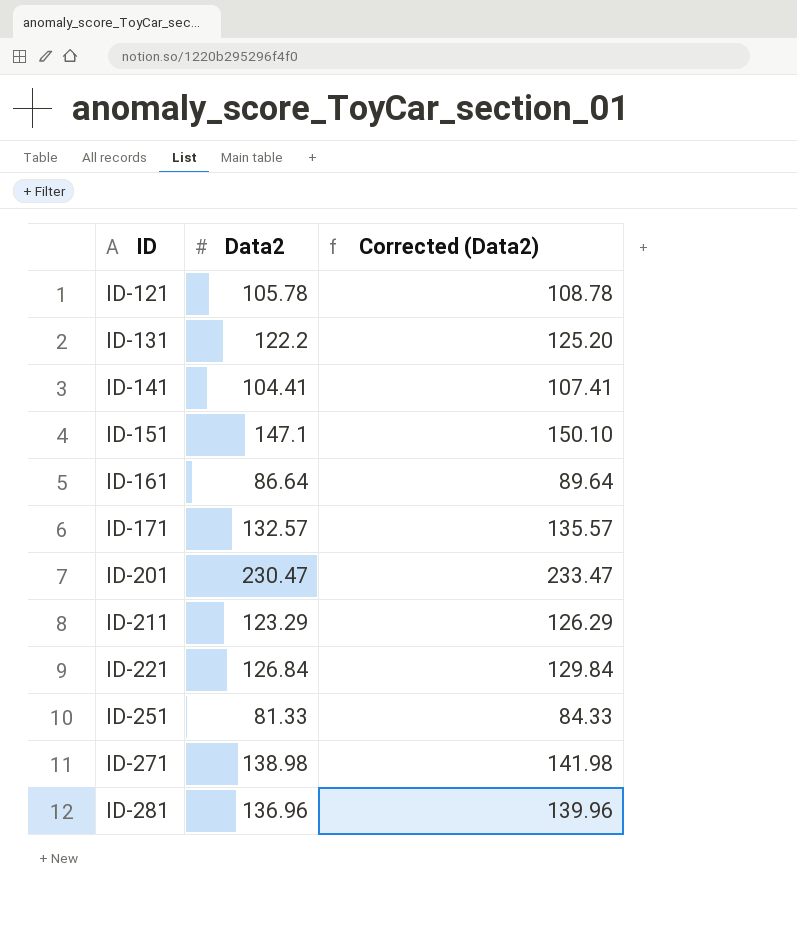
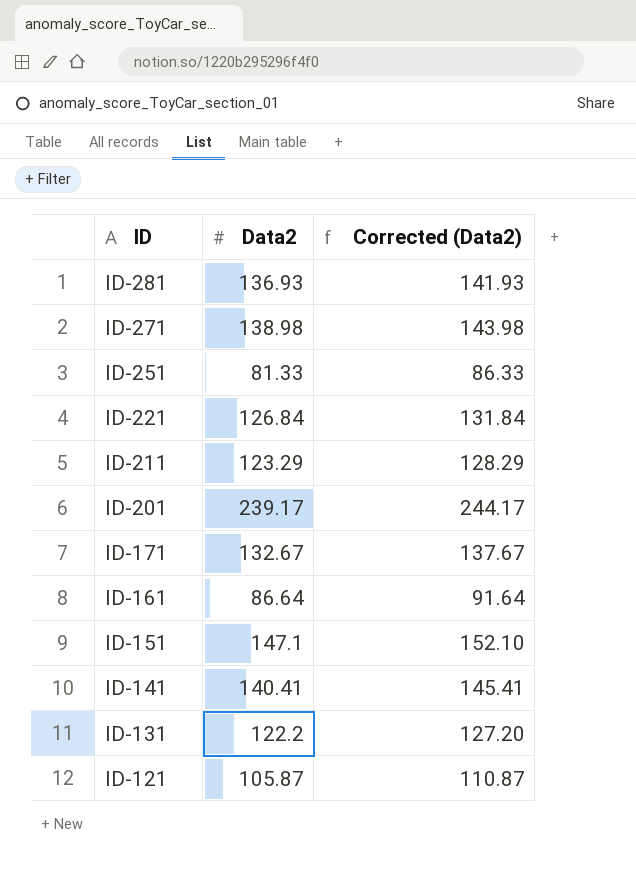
row order: ID ascending -> ID descending
column Corrected (Data2) | formula: [Data2] + 3 -> [Data2] + 5
ID-281 | Data2: 136.96 -> 136.93
ID-201 | Data2: 230.47 -> 239.17
ID-171 | Data2: 132.57 -> 132.67
ID-141 | Data2: 104.41 -> 140.41
ID-121 | Data2: 105.78 -> 105.87

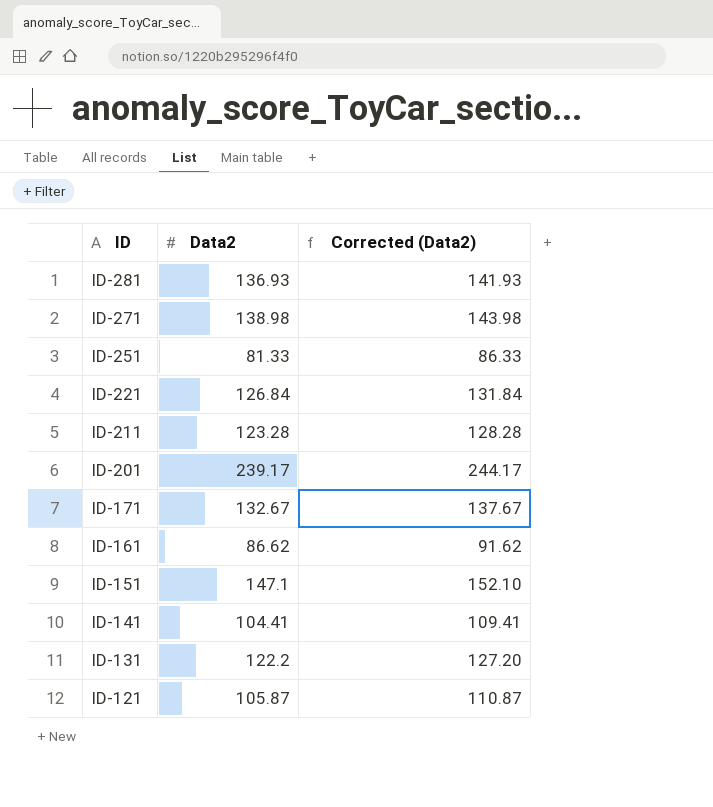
ID-211 | Data2: 123.29 -> 123.28
ID-211 | Corrected (Data2): 128.29 -> 128.28
ID-161 | Data2: 86.64 -> 86.62
ID-161 | Corrected (Data2): 91.64 -> 91.62
ID-141 | Data2: 140.41 -> 104.41
ID-141 | Corrected (Data2): 145.41 -> 109.41

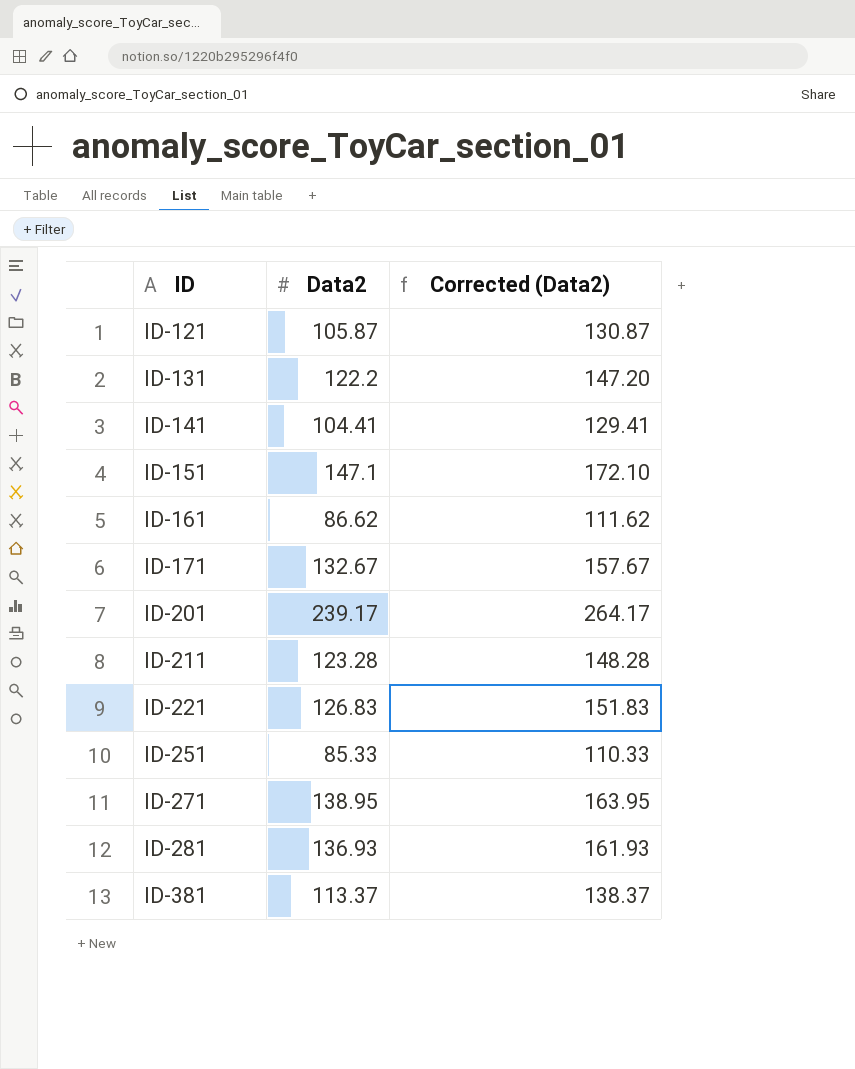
row order: ID descending -> ID ascending
column Corrected (Data2) | formula: [Data2] + 5 -> [Data2] + 25
ID-221 | Data2: 126.84 -> 126.83
ID-251 | Data2: 81.33 -> 85.33
ID-271 | Data2: 138.98 -> 138.95
row ID-381: none -> 113.37 | 138.37

